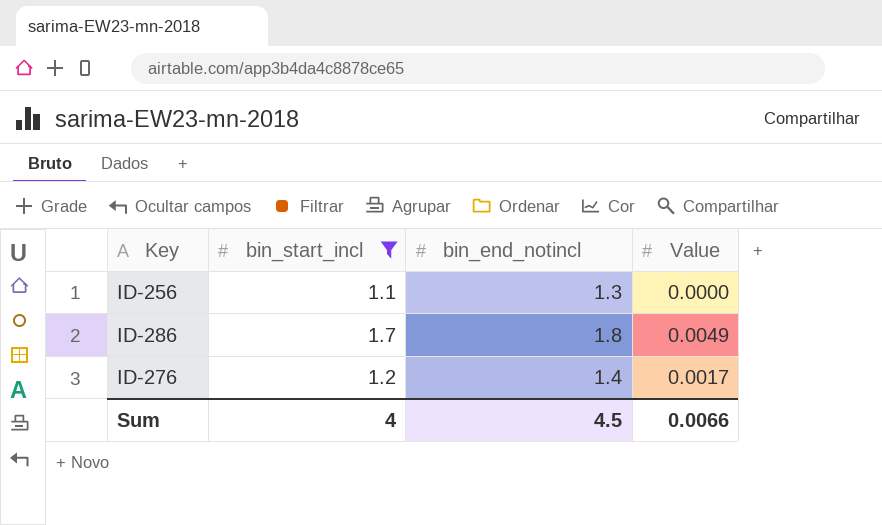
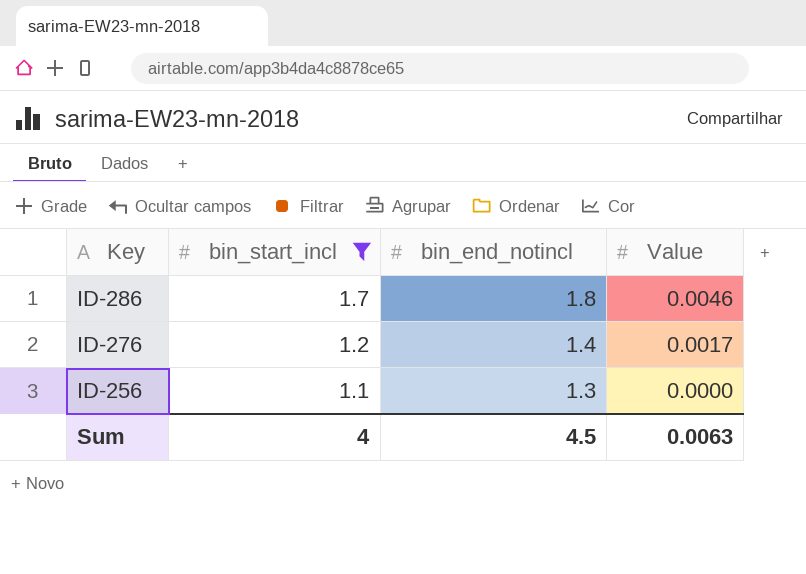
row order: none -> Key descending
ID-286 | Value: 0.0049 -> 0.0046
Sum | Value: 0.0066 -> 0.0063

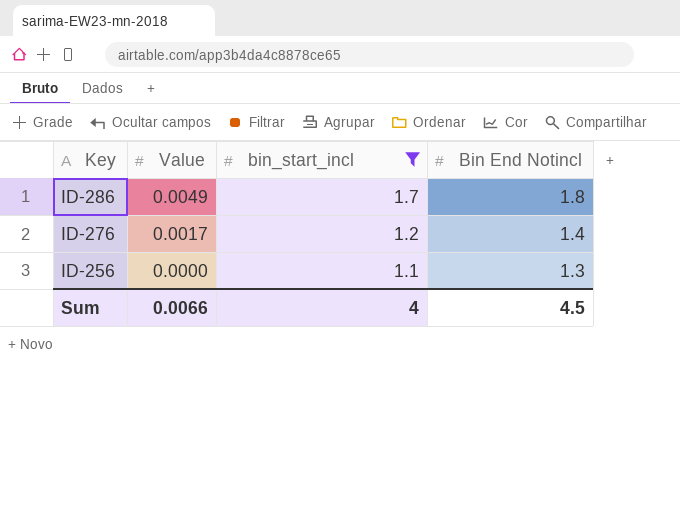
column Value | position: 4 -> 2
column name: bin_end_notincl -> Bin End Notincl
ID-286 | Value: 0.0046 -> 0.0049
Sum | Value: 0.0063 -> 0.0066

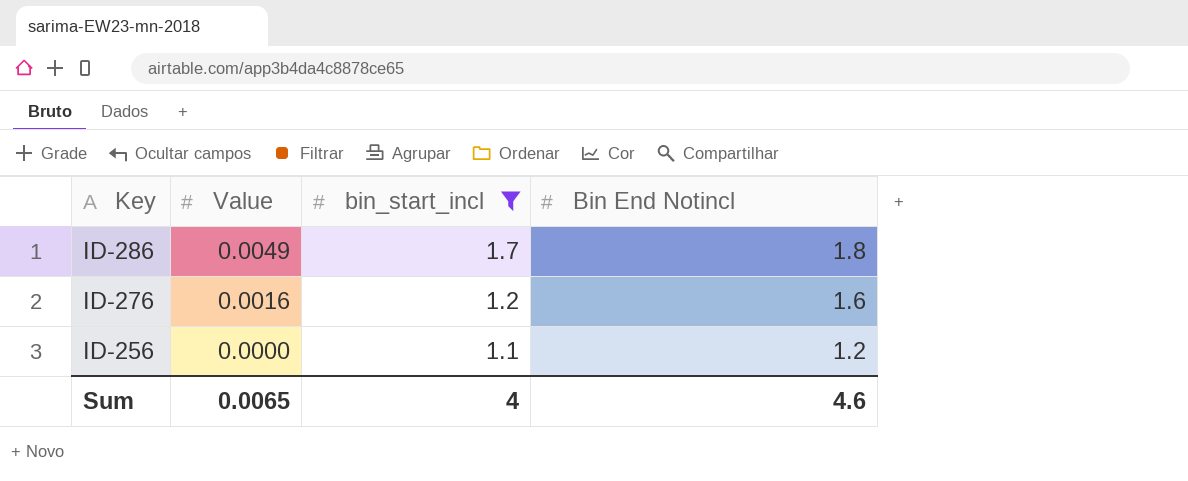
ID-276 | Value: 0.0017 -> 0.0016
ID-276 | Bin End Notincl: 1.4 -> 1.6
ID-256 | Bin End Notincl: 1.3 -> 1.2
Sum | Value: 0.0066 -> 0.0065
Sum | Bin End Notincl: 4.5 -> 4.6

